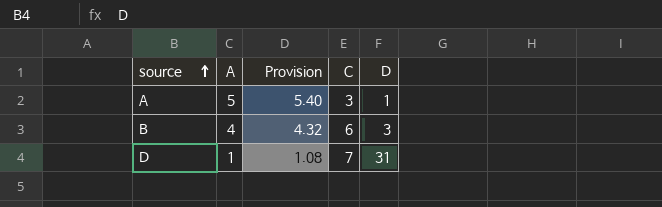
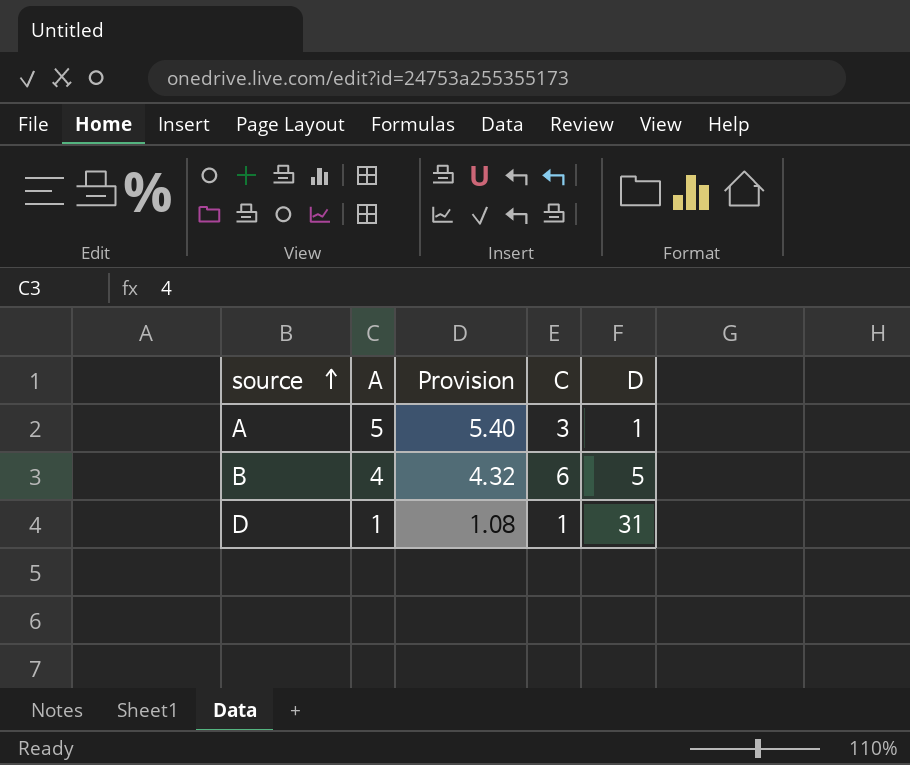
B | D: 3 -> 5
D | C: 7 -> 1

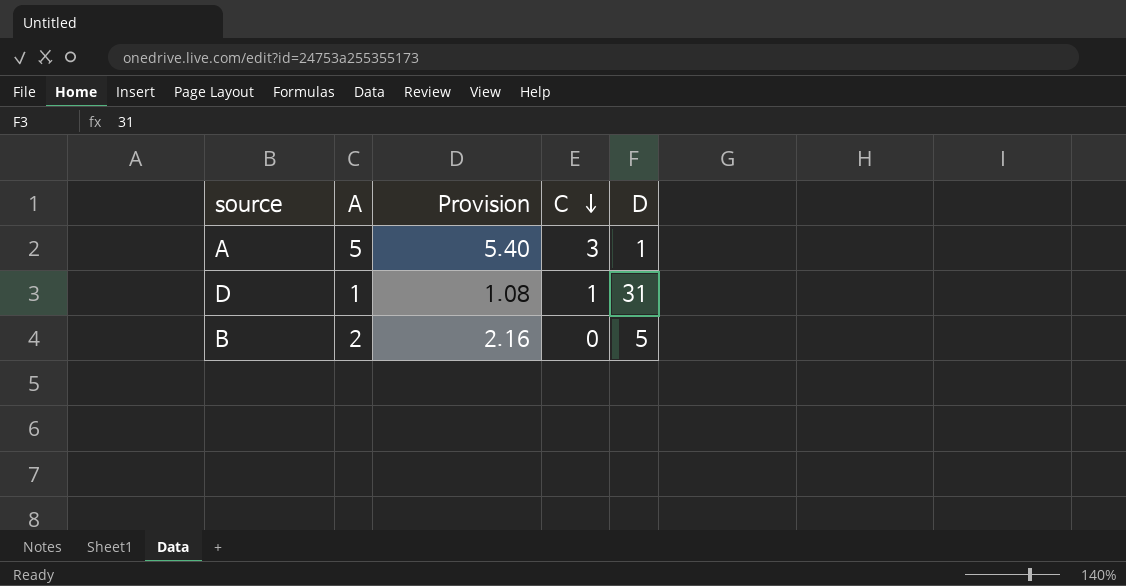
row order: source ascending -> C descending
B | A: 4 -> 2
B | Provision: 4.32 -> 2.16
B | C: 6 -> 0

